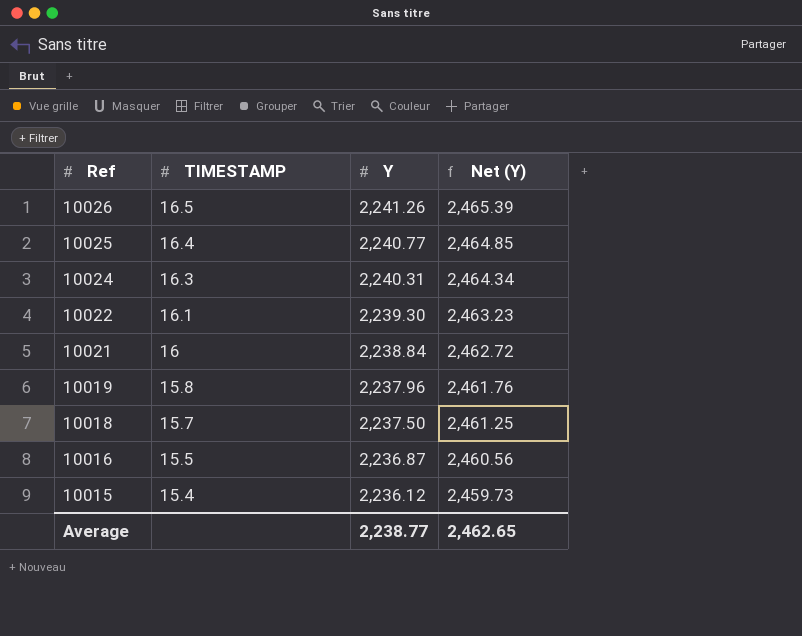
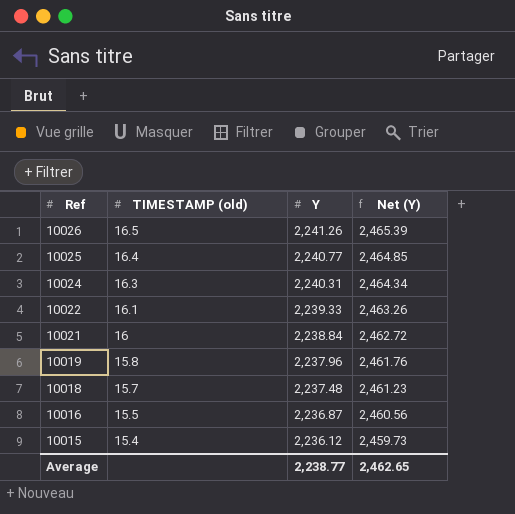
column name: TIMESTAMP -> TIMESTAMP (old)
10022 | Y: 2,239.30 -> 2,239.33
10022 | Net (Y): 2,463.23 -> 2,463.26
10018 | Y: 2,237.50 -> 2,237.48
10018 | Net (Y): 2,461.25 -> 2,461.23

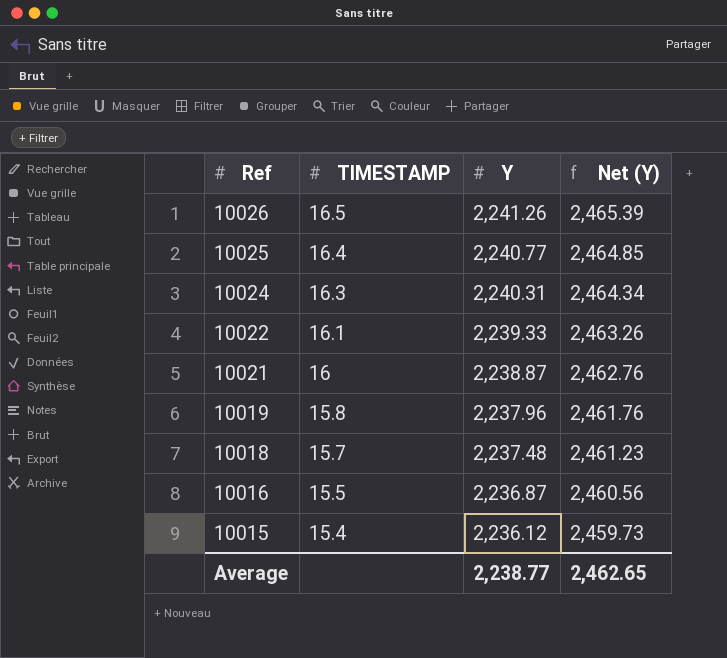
column name: TIMESTAMP (old) -> TIMESTAMP
10021 | Y: 2,238.84 -> 2,238.87
10021 | Net (Y): 2,462.72 -> 2,462.76

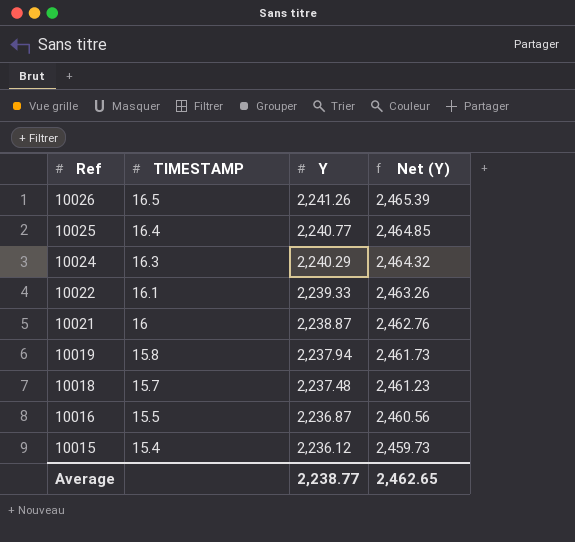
10024 | Y: 2,240.31 -> 2,240.29
10024 | Net (Y): 2,464.34 -> 2,464.32
10019 | Y: 2,237.96 -> 2,237.94
10019 | Net (Y): 2,461.76 -> 2,461.73

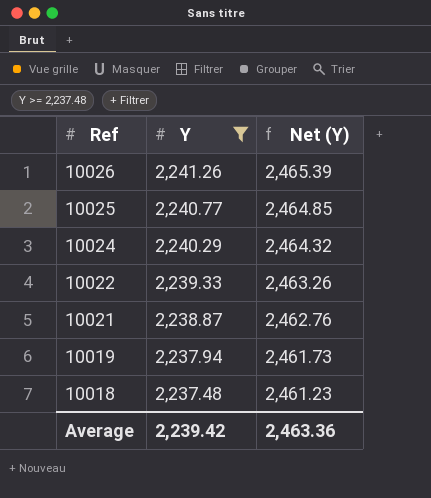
filter: none -> Y >= 2,237.48
column TIMESTAMP | position: 2 -> none
Average | Y: 2,238.77 -> 2,239.42
Average | Net (Y): 2,462.65 -> 2,463.36

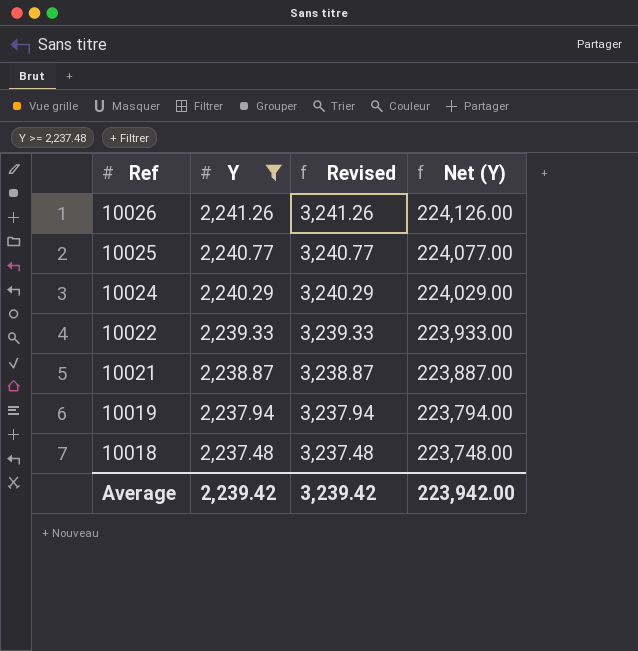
column Revised | formula: none -> [Y] + 1000
column Net (Y) | formula: [Y] * 1.1 -> [Y] * 100
Average | Net (Y): 2,463.36 -> 223,942.00

